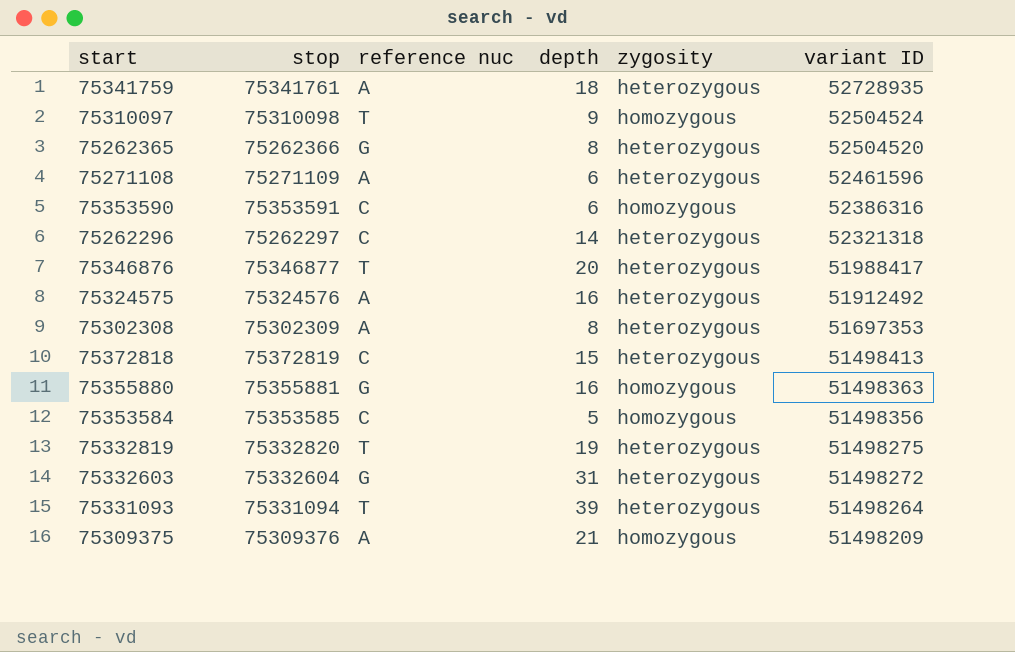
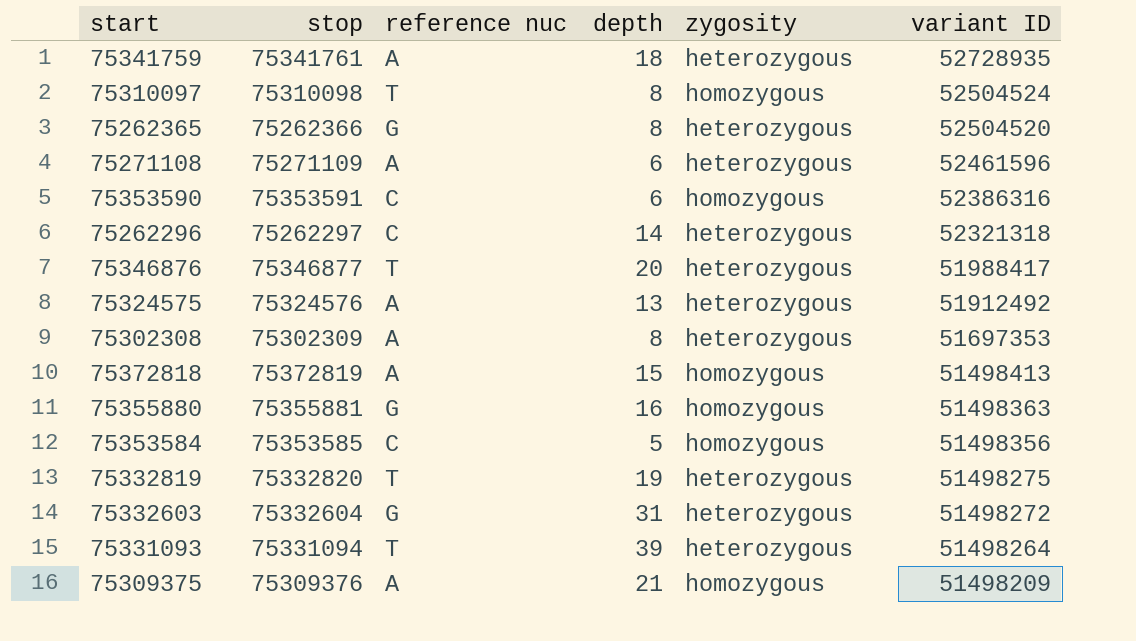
75310097 | depth: 9 -> 8
75324575 | depth: 16 -> 13
75372818 | reference nuc: C -> A
75372818 | zygosity: heterozygous -> homozygous

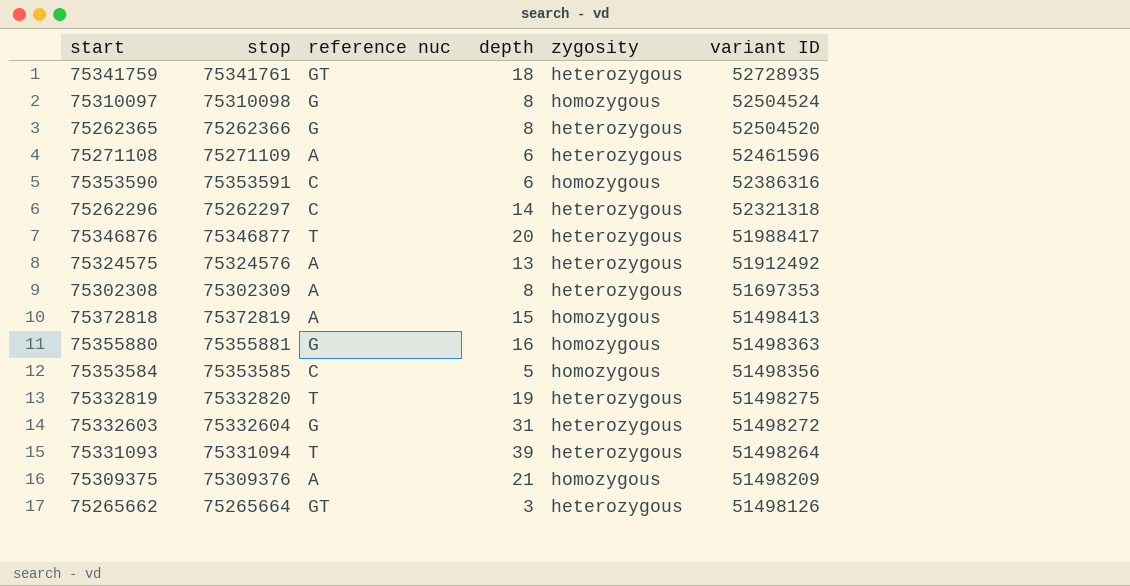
75341759 | reference nuc: A -> GT
75310097 | reference nuc: T -> G
row 75265662: none -> 75265664 | GT | 3 | heterozygous | 51498126

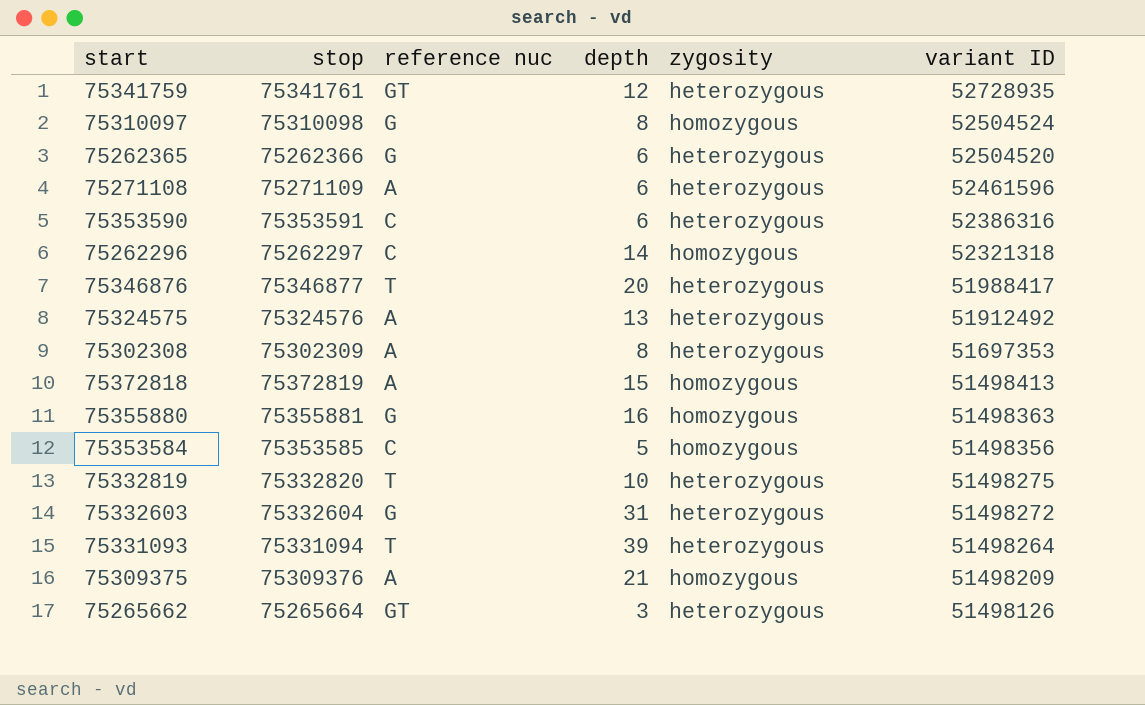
75341759 | depth: 18 -> 12
75262365 | depth: 8 -> 6
75353590 | zygosity: homozygous -> heterozygous
75262296 | zygosity: heterozygous -> homozygous
75332819 | depth: 19 -> 10

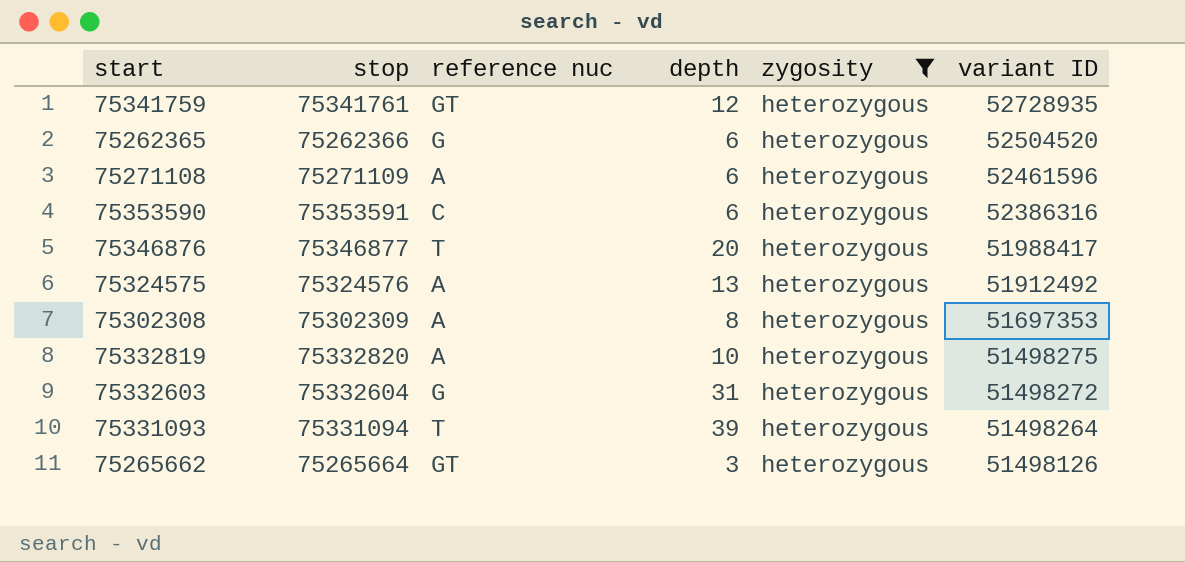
filter: none -> zygosity = heterozygous
75332819 | reference nuc: T -> A

